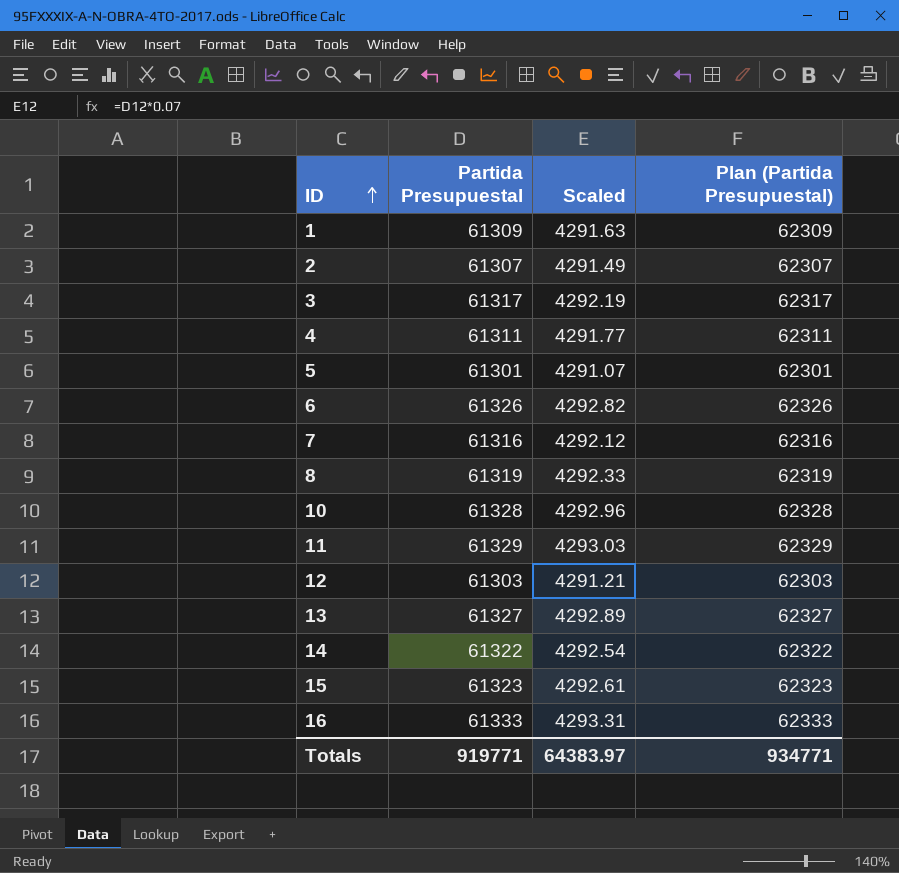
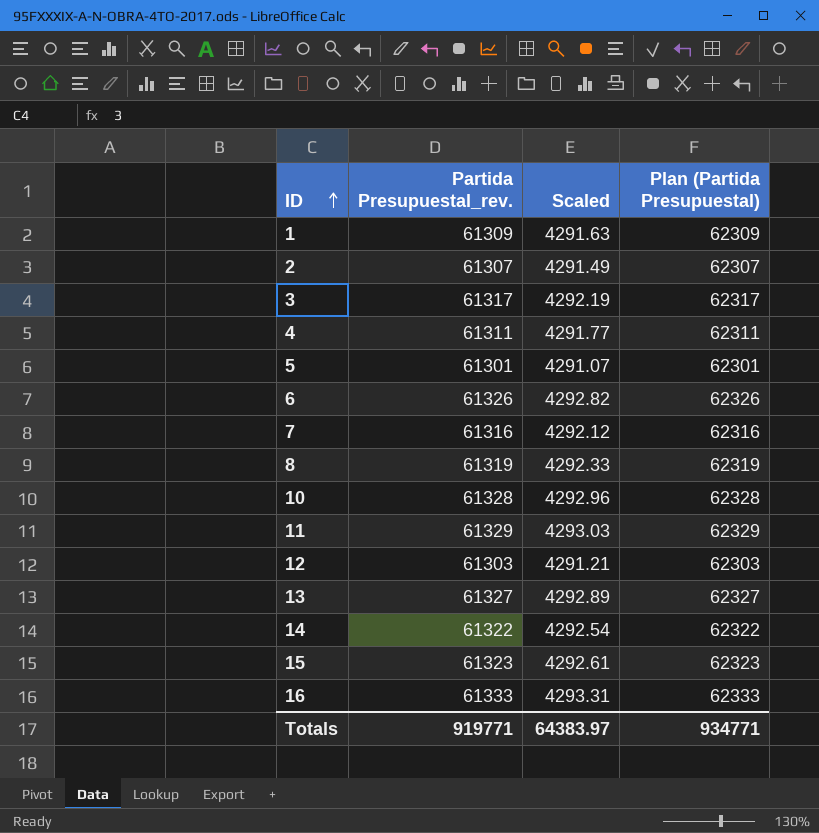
column name: Partida Presupuestal -> Partida Presupuestal_rev.

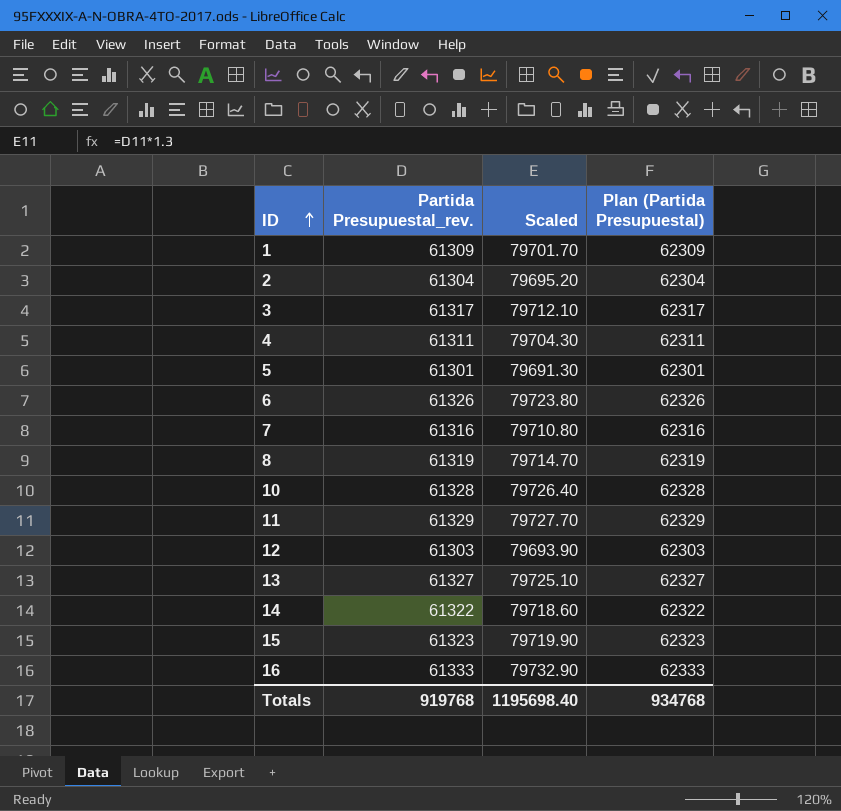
column Scaled | formula: [Partida Presupuestal_rev.] * 0.07 -> [Partida Presupuestal_rev.] * 1.3
2 | Partida Presupuestal_rev.: 61307 -> 61304
2 | Plan (Partida Presupuestal): 62307 -> 62304
Totals | Partida Presupuestal_rev.: 919771 -> 919768
Totals | Scaled: 64383.97 -> 1195698.40
Totals | Plan (Partida Presupuestal): 934771 -> 934768

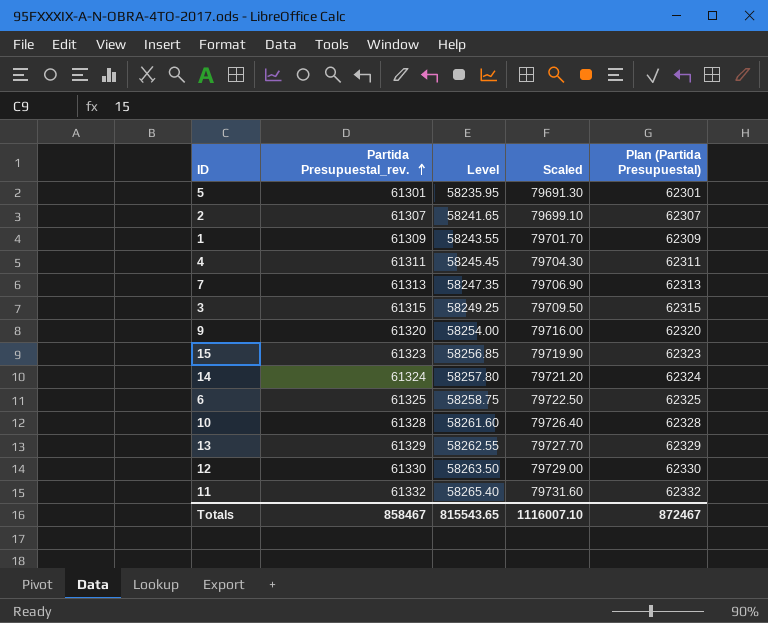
row order: ID ascending -> Partida Presupuestal_rev. ascending
column Level | formula: none -> [Partida Presupuestal_rev.] * 0.95
row 8: 61319 | 79714.70 | 62319 -> none
row 16: 61333 | 79732.90 | 62333 -> none
2 | Partida Presupuestal_rev.: 61304 -> 61307
2 | Scaled: 79695.20 -> 79699.10
2 | Plan (Partida Presupuestal): 62304 -> 62307
7 | Partida Presupuestal_rev.: 61316 -> 61313
7 | Scaled: 79710.80 -> 79706.90
7 | Plan (Partida Presupuestal): 62316 -> 62313
3 | Partida Presupuestal_rev.: 61317 -> 61315
3 | Scaled: 79712.10 -> 79709.50
3 | Plan (Partida Presupuestal): 62317 -> 62315
row 9: none -> 61320 | 58254.00 | 79716.00 | 62320
14 | Partida Presupuestal_rev.: 61322 -> 61324
14 | Scaled: 79718.60 -> 79721.20
14 | Plan (Partida Presupuestal): 62322 -> 62324
6 | Partida Presupuestal_rev.: 61326 -> 61325
6 | Scaled: 79723.80 -> 79722.50
6 | Plan (Partida Presupuestal): 62326 -> 62325
13 | Partida Presupuestal_rev.: 61327 -> 61329
13 | Scaled: 79725.10 -> 79727.70
13 | Plan (Partida Presupuestal): 62327 -> 62329
12 | Partida Presupuestal_rev.: 61303 -> 61330
12 | Scaled: 79693.90 -> 79729.00
12 | Plan (Partida Presupuestal): 62303 -> 62330
11 | Partida Presupuestal_rev.: 61329 -> 61332
11 | Scaled: 79727.70 -> 79731.60
11 | Plan (Partida Presupuestal): 62329 -> 62332
Totals | Partida Presupuestal_rev.: 919768 -> 858467
Totals | Scaled: 1195698.40 -> 1116007.10
Totals | Plan (Partida Presupuestal): 934768 -> 872467

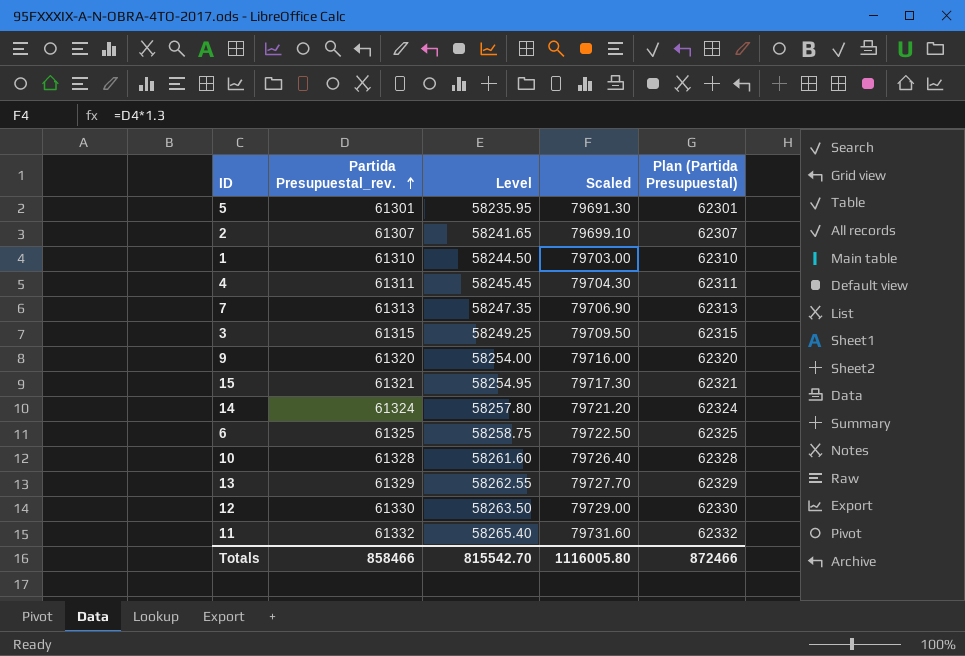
1 | Partida Presupuestal_rev.: 61309 -> 61310
1 | Level: 58243.55 -> 58244.50
1 | Scaled: 79701.70 -> 79703.00
1 | Plan (Partida Presupuestal): 62309 -> 62310
15 | Partida Presupuestal_rev.: 61323 -> 61321
15 | Level: 58256.85 -> 58254.95
15 | Scaled: 79719.90 -> 79717.30
15 | Plan (Partida Presupuestal): 62323 -> 62321
Totals | Partida Presupuestal_rev.: 858467 -> 858466
Totals | Level: 815543.65 -> 815542.70
Totals | Scaled: 1116007.10 -> 1116005.80
Totals | Plan (Partida Presupuestal): 872467 -> 872466

